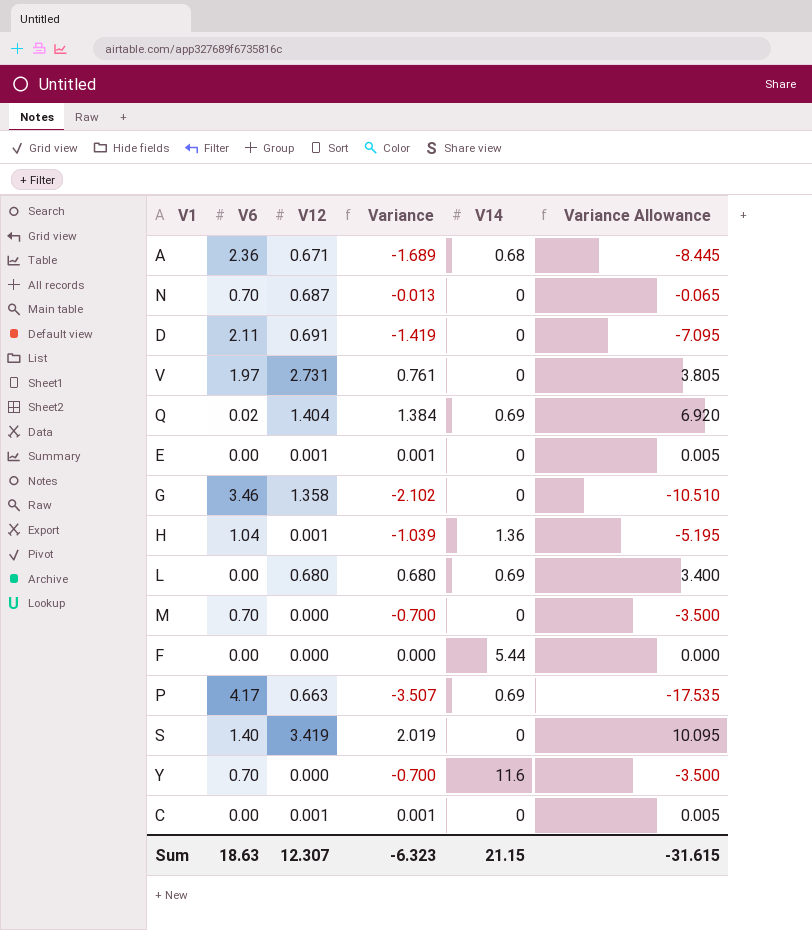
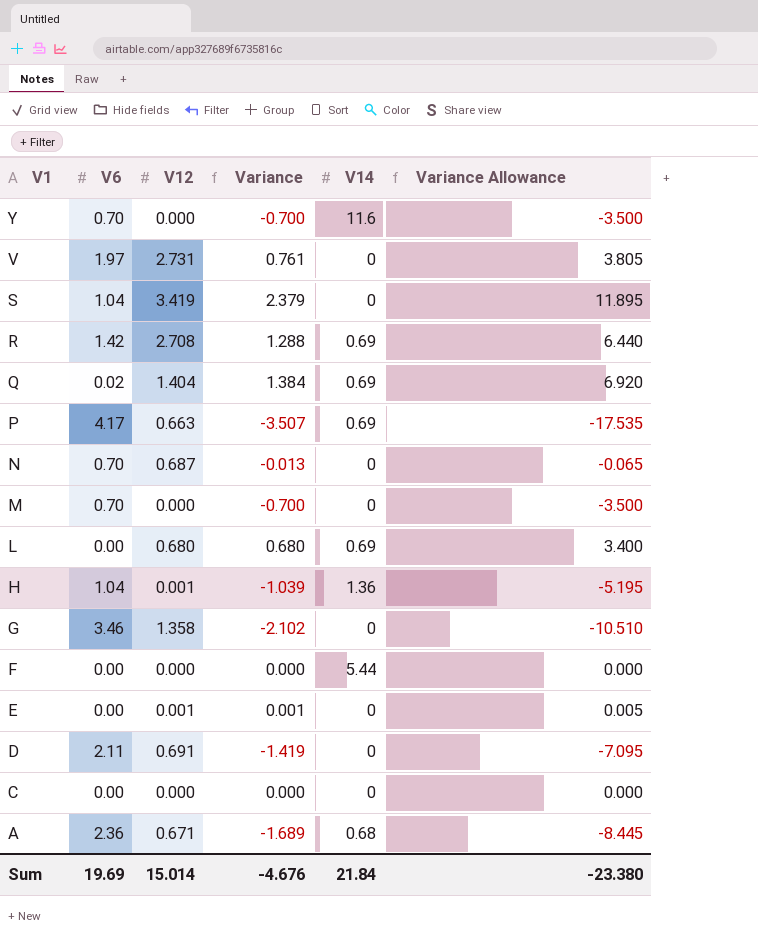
row order: none -> V1 descending
S | V6: 1.40 -> 1.04
S | Variance: 2.019 -> 2.379
S | Variance Allowance: 10.095 -> 11.895
row R: none -> 1.42 | 2.708 | 1.288 | 0.69 | 6.440
C | V12: 0.001 -> 0.000
C | Variance: 0.001 -> 0.000
C | Variance Allowance: 0.005 -> 0.000
Sum | V6: 18.63 -> 19.69
Sum | V12: 12.307 -> 15.014
Sum | Variance: -6.323 -> -4.676
Sum | V14: 21.15 -> 21.84
Sum | Variance Allowance: -31.615 -> -23.380

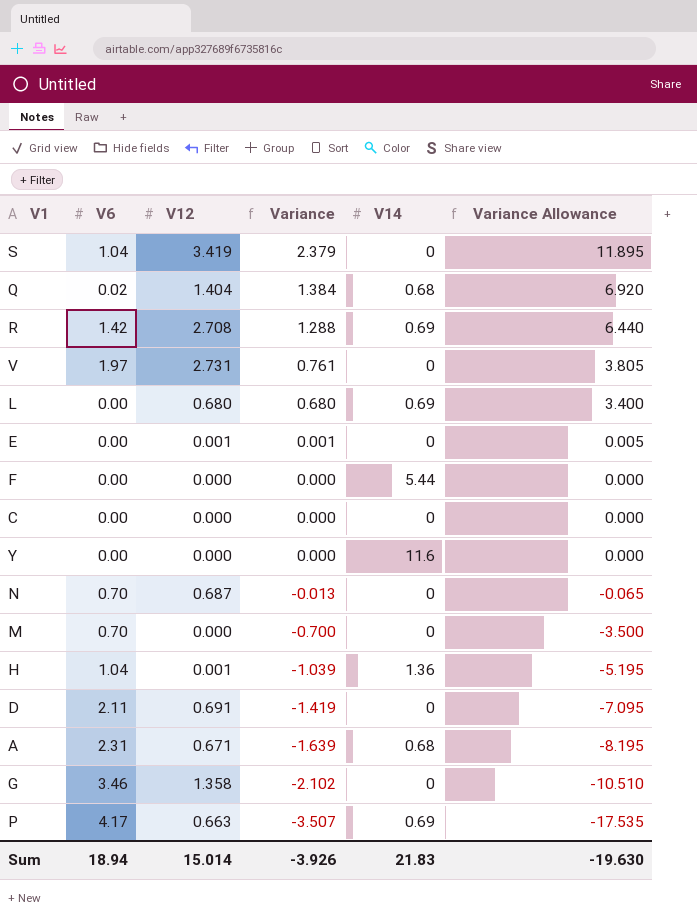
row order: V1 descending -> Variance descending
Q | V14: 0.69 -> 0.68
Y | V6: 0.70 -> 0.00
Y | Variance: -0.700 -> 0.000
Y | Variance Allowance: -3.500 -> 0.000
A | V6: 2.36 -> 2.31
A | Variance: -1.689 -> -1.639
A | Variance Allowance: -8.445 -> -8.195
Sum | V6: 19.69 -> 18.94
Sum | Variance: -4.676 -> -3.926
Sum | V14: 21.84 -> 21.83
Sum | Variance Allowance: -23.380 -> -19.630

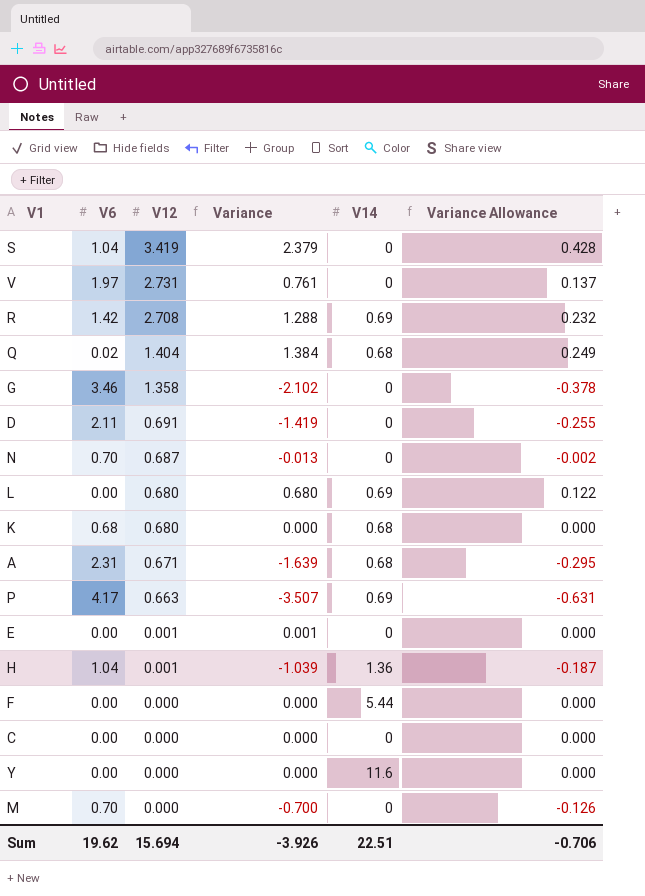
row order: Variance descending -> V12 descending
column Variance Allowance | formula: [Variance] * 5 -> [Variance] * 0.18
row K: none -> 0.68 | 0.680 | 0.000 | 0.68 | 0.000
Sum | V6: 18.94 -> 19.62
Sum | V12: 15.014 -> 15.694
Sum | V14: 21.83 -> 22.51
Sum | Variance Allowance: -19.630 -> -0.706

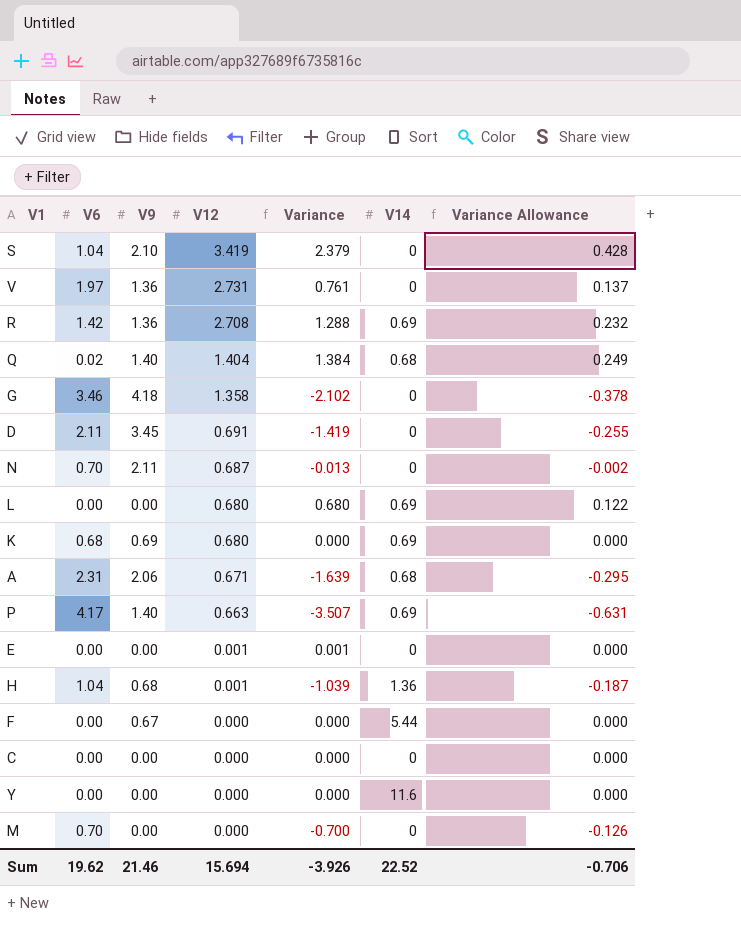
column V9 | position: none -> 3
K | V14: 0.68 -> 0.69
Sum | V14: 22.51 -> 22.52

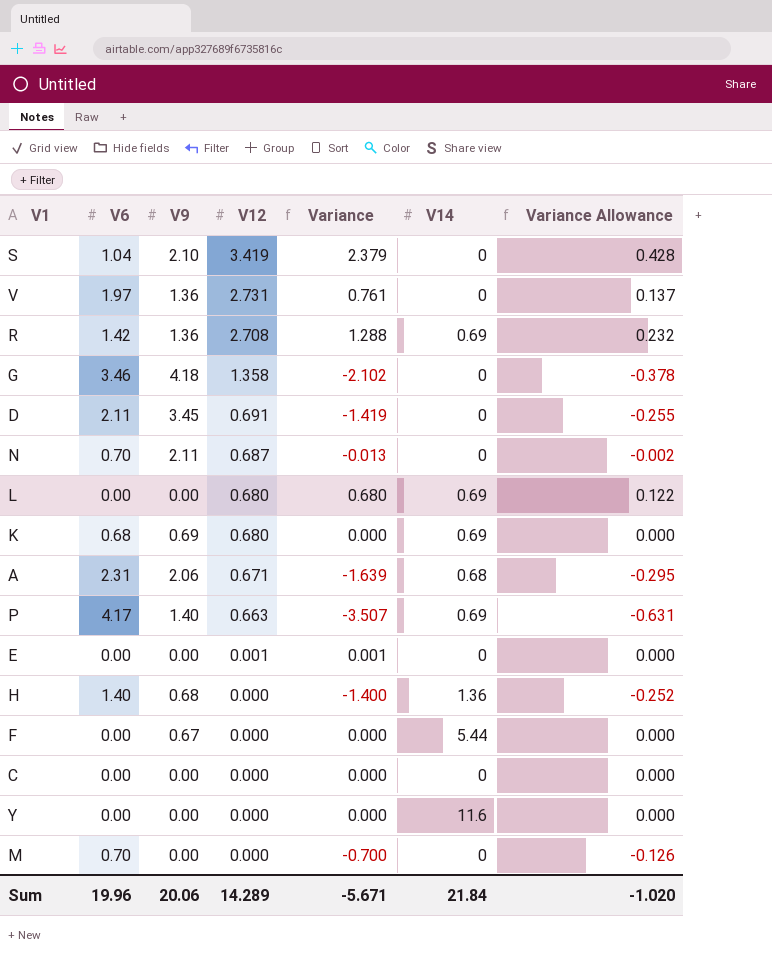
row Q: 0.02 | 1.40 | 1.404 | 1.384 | 0.68 | 0.249 -> none
H | V6: 1.04 -> 1.40
H | V12: 0.001 -> 0.000
H | Variance: -1.039 -> -1.400
H | Variance Allowance: -0.187 -> -0.252
Sum | V6: 19.62 -> 19.96
Sum | V9: 21.46 -> 20.06
Sum | V12: 15.694 -> 14.289
Sum | Variance: -3.926 -> -5.671
Sum | V14: 22.52 -> 21.84
Sum | Variance Allowance: -0.706 -> -1.020

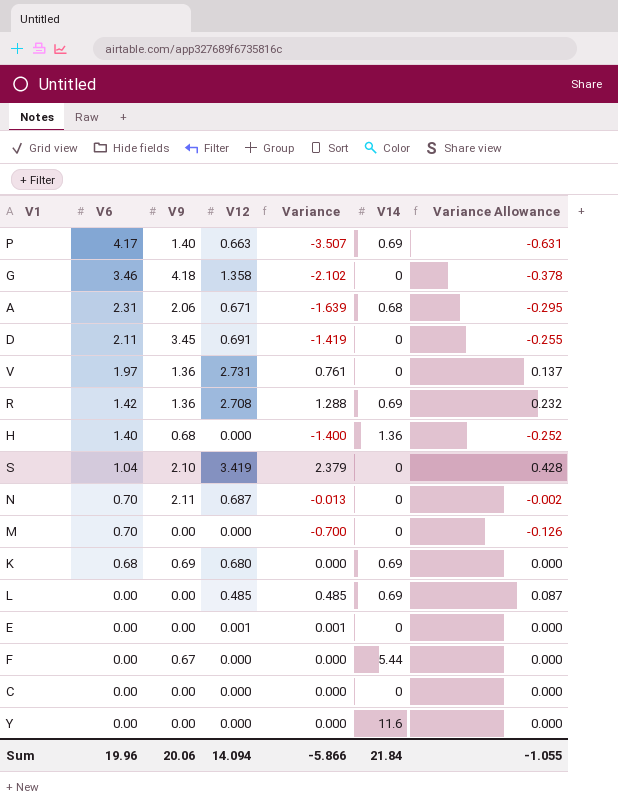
row order: V12 descending -> V6 descending
L | V12: 0.680 -> 0.485
L | Variance: 0.680 -> 0.485
L | Variance Allowance: 0.122 -> 0.087
Sum | V12: 14.289 -> 14.094
Sum | Variance: -5.671 -> -5.866
Sum | Variance Allowance: -1.020 -> -1.055

